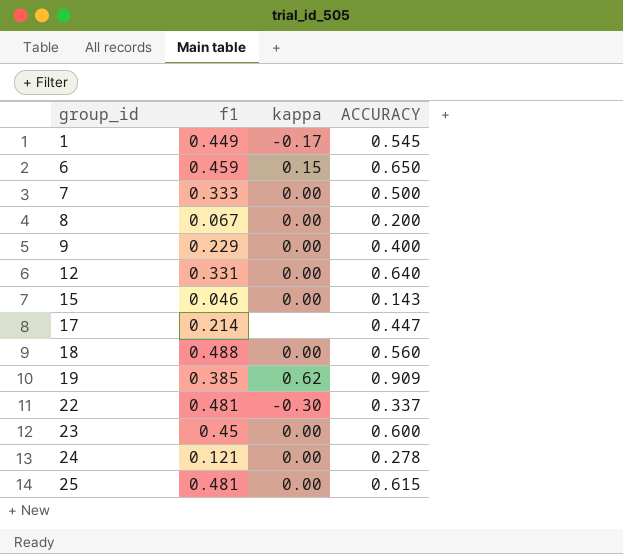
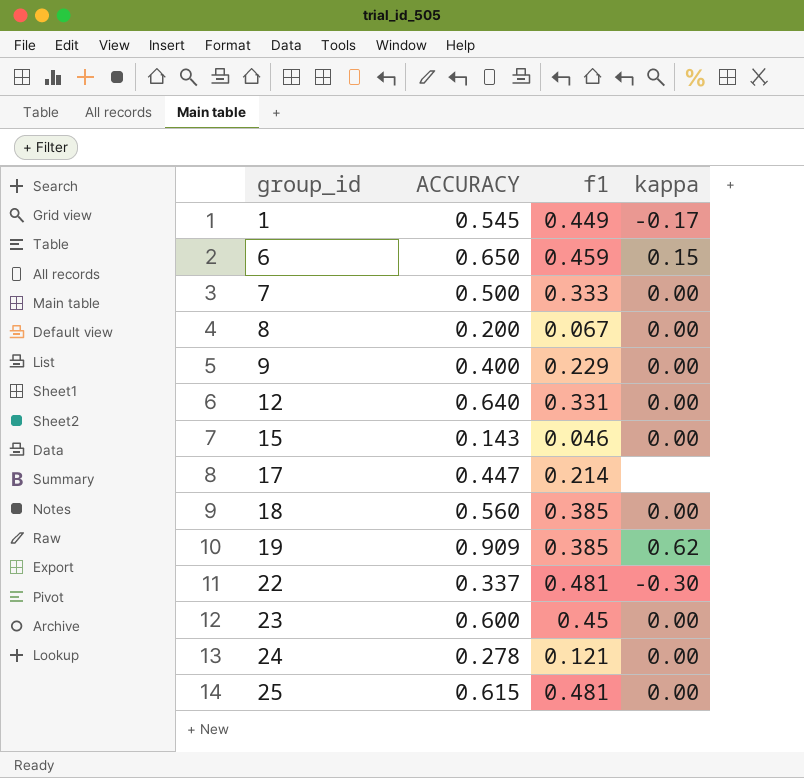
column ACCURACY | position: 4 -> 2
18 | f1: 0.488 -> 0.385

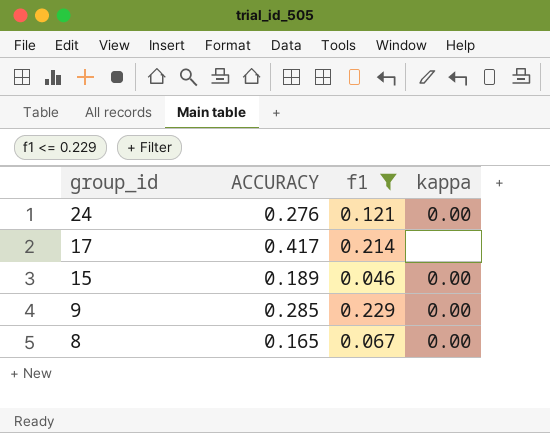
filter: none -> f1 <= 0.229
row order: group_id ascending -> group_id descending
24 | ACCURACY: 0.278 -> 0.276
17 | ACCURACY: 0.447 -> 0.417
15 | ACCURACY: 0.143 -> 0.189
9 | ACCURACY: 0.400 -> 0.285
8 | ACCURACY: 0.200 -> 0.165

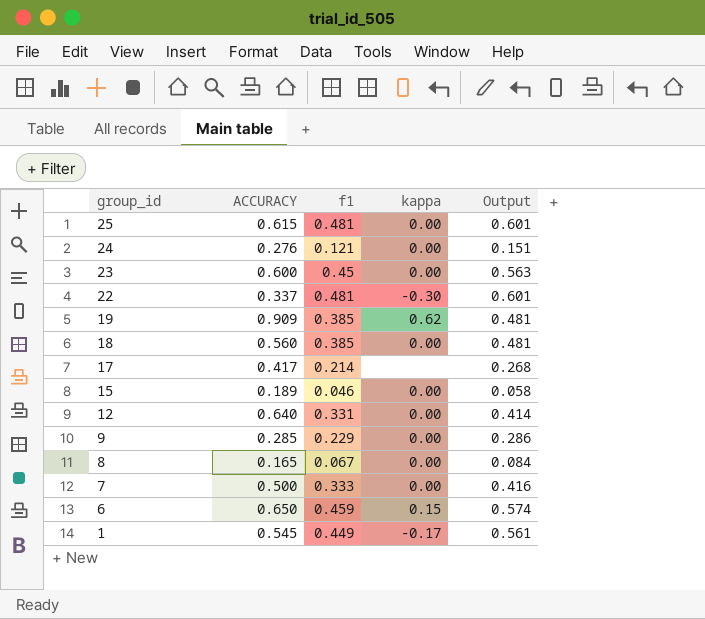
filter: f1 <= 0.229 -> none
column Output | formula: none -> [f1] * 1.25

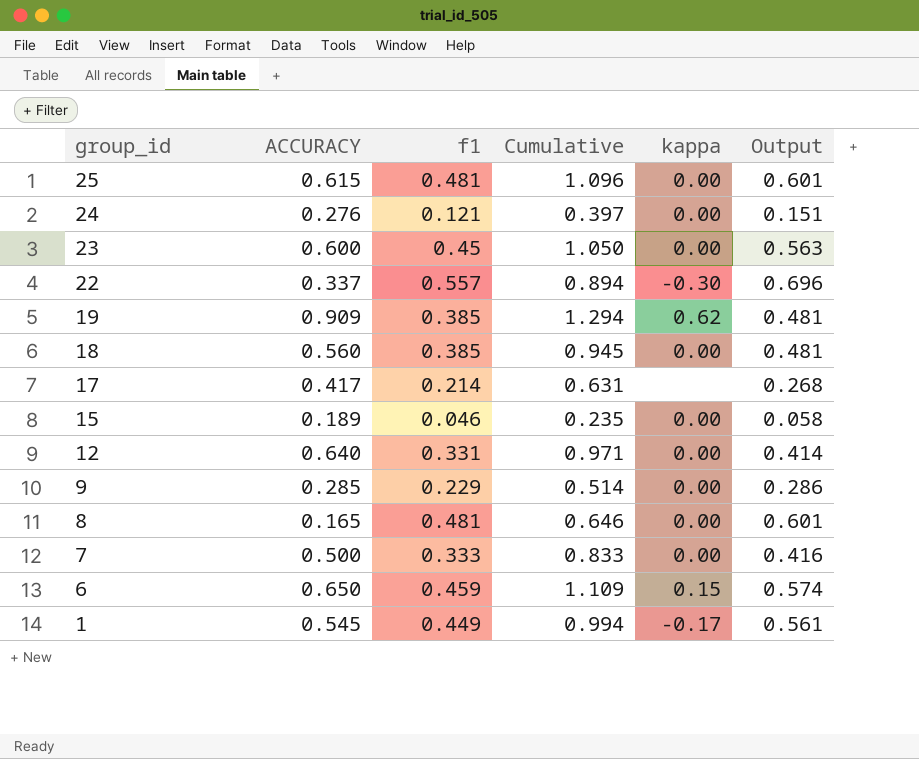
column Cumulative | formula: none -> [ACCURACY] + [f1]
22 | f1: 0.481 -> 0.557
22 | Output: 0.601 -> 0.696
8 | f1: 0.067 -> 0.481
8 | Output: 0.084 -> 0.601

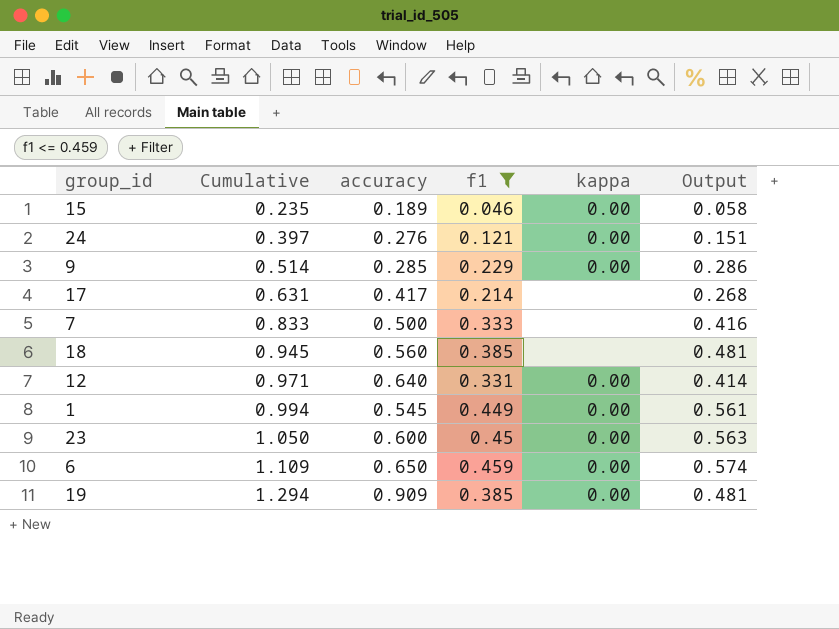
filter: none -> f1 <= 0.459
row order: group_id descending -> Cumulative ascending
column Cumulative | position: 4 -> 2
column name: ACCURACY -> accuracy
7 | kappa: 0.00 -> none
18 | kappa: 0.00 -> none
1 | kappa: -0.17 -> 0.00
6 | kappa: 0.15 -> 0.00
19 | kappa: 0.62 -> 0.00

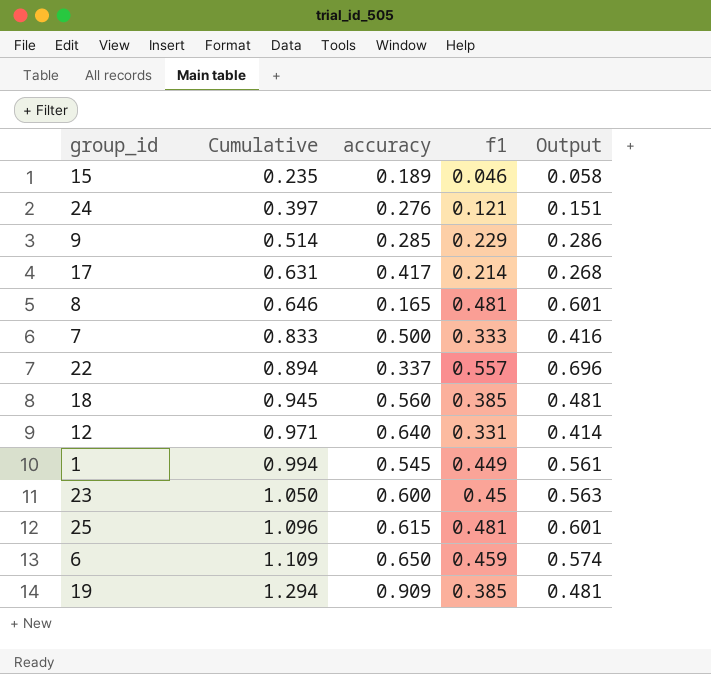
filter: f1 <= 0.459 -> none
column kappa | position: 5 -> none

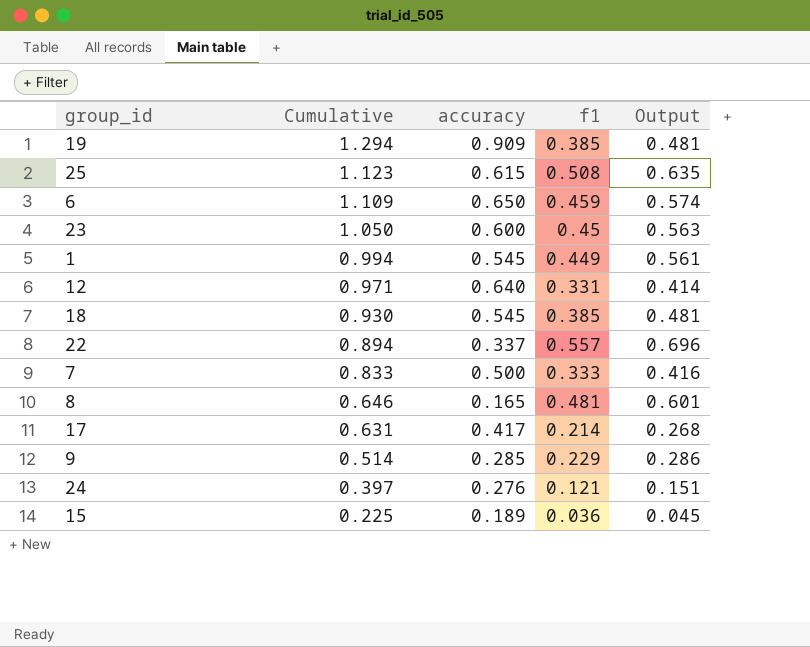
row order: Cumulative ascending -> Cumulative descending
25 | Cumulative: 1.096 -> 1.123
25 | f1: 0.481 -> 0.508
25 | Output: 0.601 -> 0.635
18 | Cumulative: 0.945 -> 0.930
18 | accuracy: 0.560 -> 0.545
15 | Cumulative: 0.235 -> 0.225
15 | f1: 0.046 -> 0.036
15 | Output: 0.058 -> 0.045

